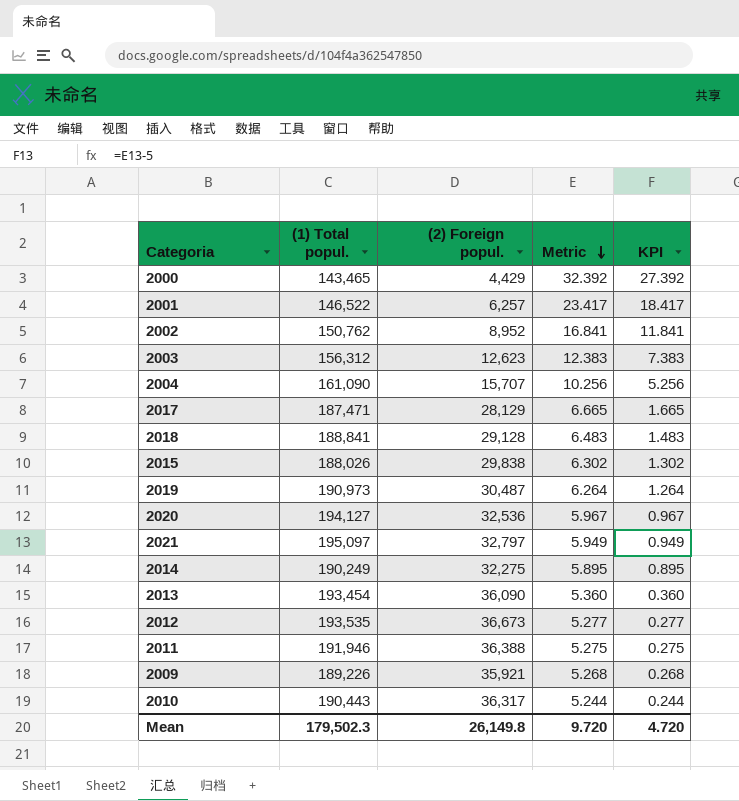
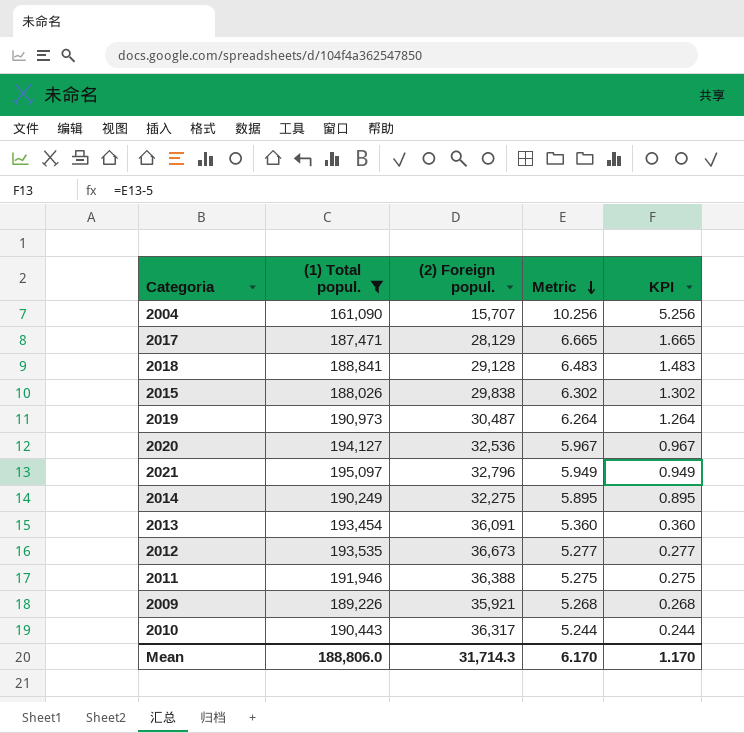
filter: none -> (1) Total popul. >= 161,090
2021 | (2) Foreign popul.: 32,797 -> 32,796
2013 | (2) Foreign popul.: 36,090 -> 36,091
Mean | (1) Total popul.: 179,502.3 -> 188,806.0
Mean | (2) Foreign popul.: 26,149.8 -> 31,714.3
Mean | Metric: 9.720 -> 6.170
Mean | KPI: 4.720 -> 1.170

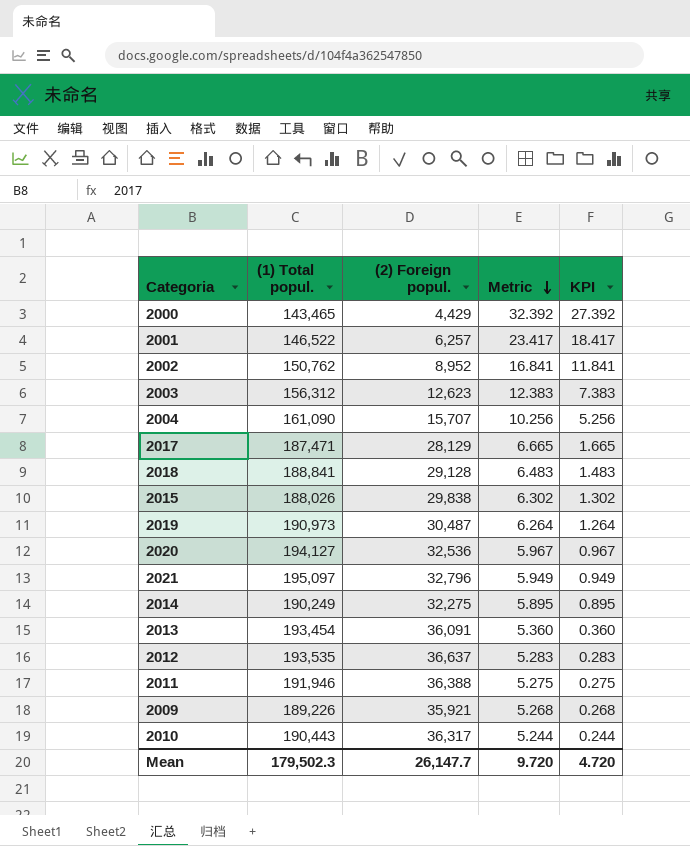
filter: (1) Total popul. >= 161,090 -> none
2012 | (2) Foreign popul.: 36,673 -> 36,637
2012 | Metric: 5.277 -> 5.283
2012 | KPI: 0.277 -> 0.283
Mean | (1) Total popul.: 188,806.0 -> 179,502.3
Mean | (2) Foreign popul.: 31,714.3 -> 26,147.7
Mean | Metric: 6.170 -> 9.720
Mean | KPI: 1.170 -> 4.720

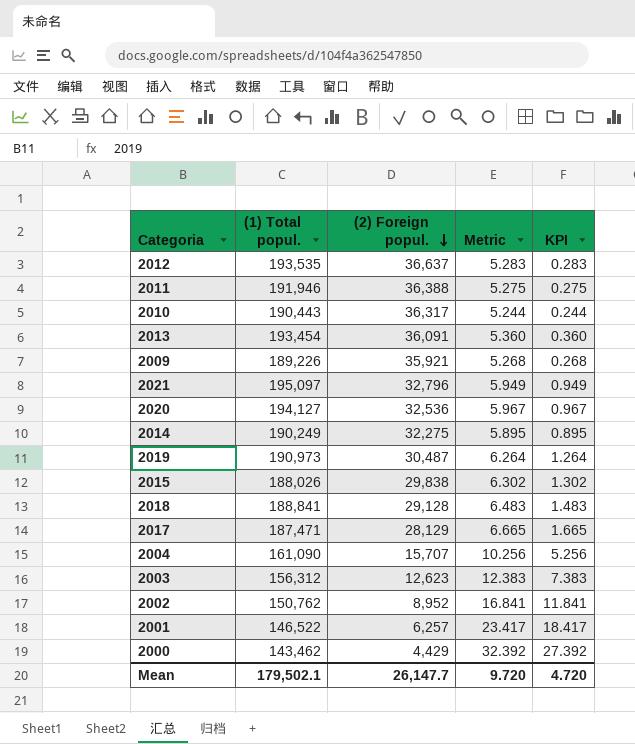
row order: Metric descending -> (2) Foreign popul. descending
2000 | (1) Total popul.: 143,465 -> 143,462
Mean | (1) Total popul.: 179,502.3 -> 179,502.1

